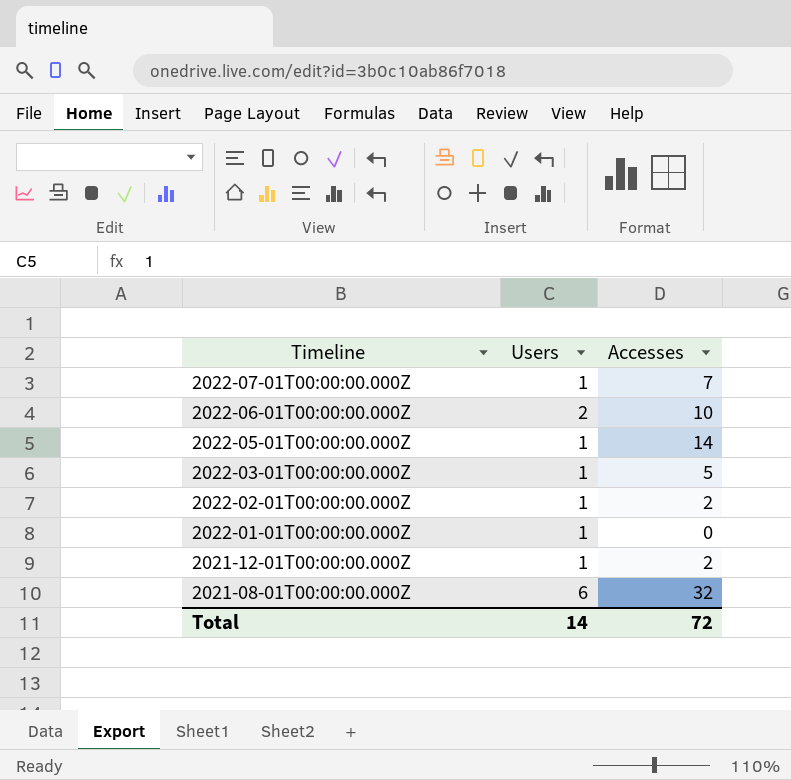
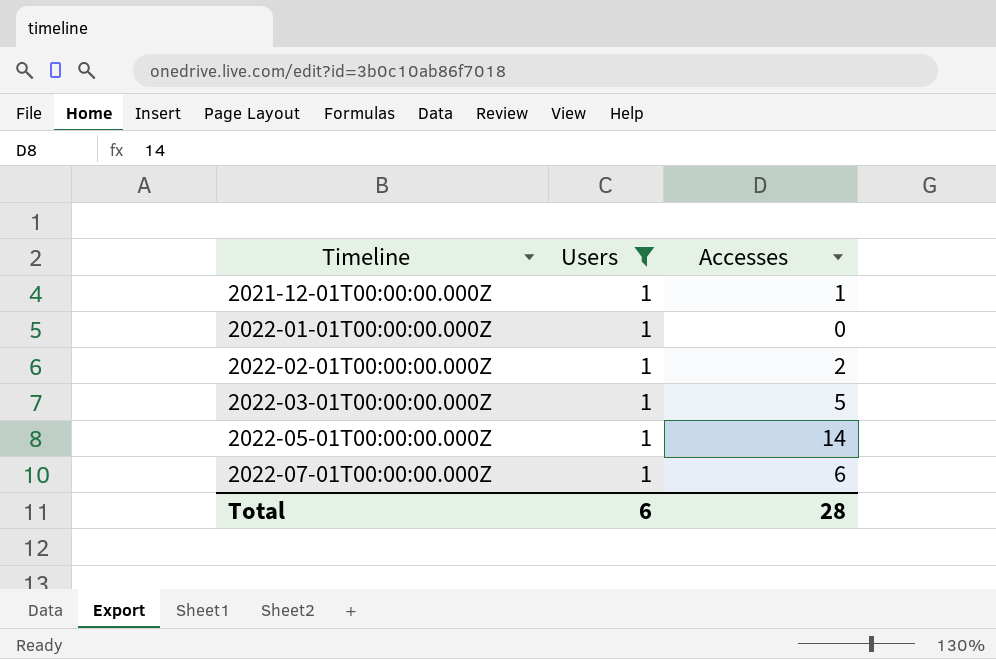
filter: none -> Users = 1
row order: Timeline descending -> Timeline ascending
2021-12-01T00:00:00.000Z | Accesses: 2 -> 1
2022-07-01T00:00:00.000Z | Accesses: 7 -> 6
Total | Users: 14 -> 6
Total | Accesses: 72 -> 28

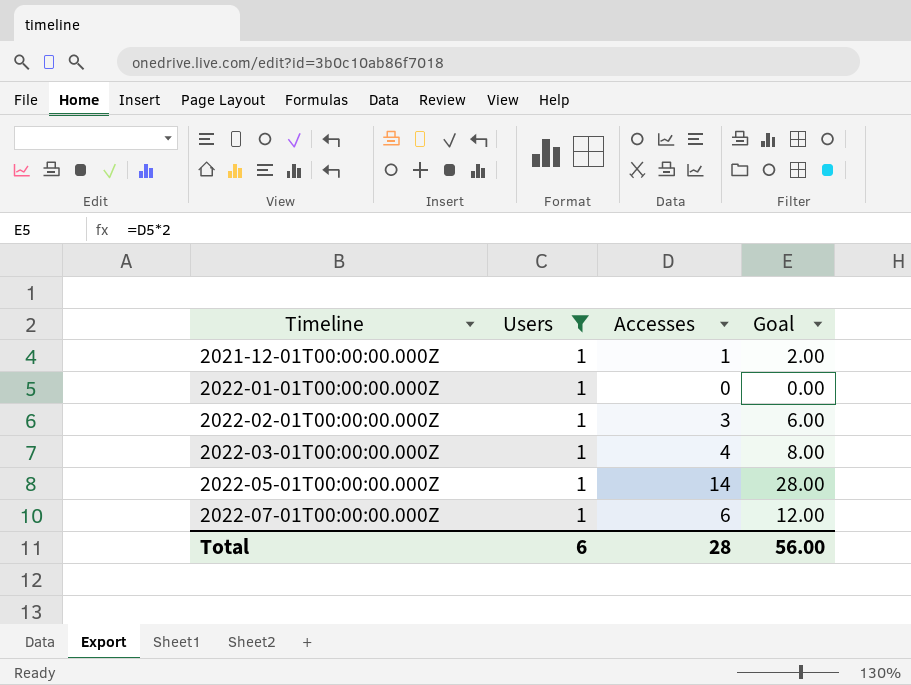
column Goal | formula: none -> [Accesses] * 2
2022-02-01T00:00:00.000Z | Accesses: 2 -> 3
2022-03-01T00:00:00.000Z | Accesses: 5 -> 4

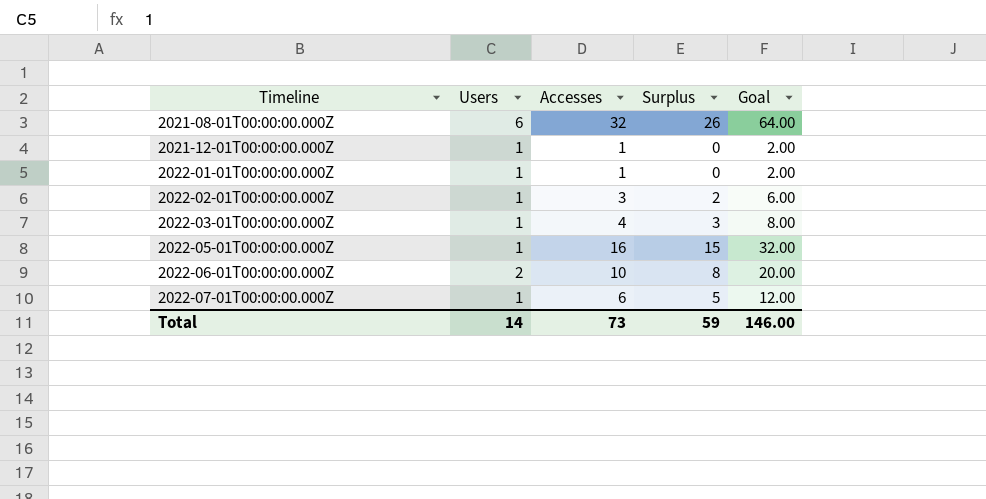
filter: Users = 1 -> none
column Surplus | formula: none -> [Accesses] - [Users]
2022-01-01T00:00:00.000Z | Accesses: 0 -> 1
2022-01-01T00:00:00.000Z | Goal: 0.00 -> 2.00
2022-05-01T00:00:00.000Z | Accesses: 14 -> 16
2022-05-01T00:00:00.000Z | Goal: 28.00 -> 32.00
Total | Users: 6 -> 14
Total | Accesses: 28 -> 73
Total | Goal: 56.00 -> 146.00

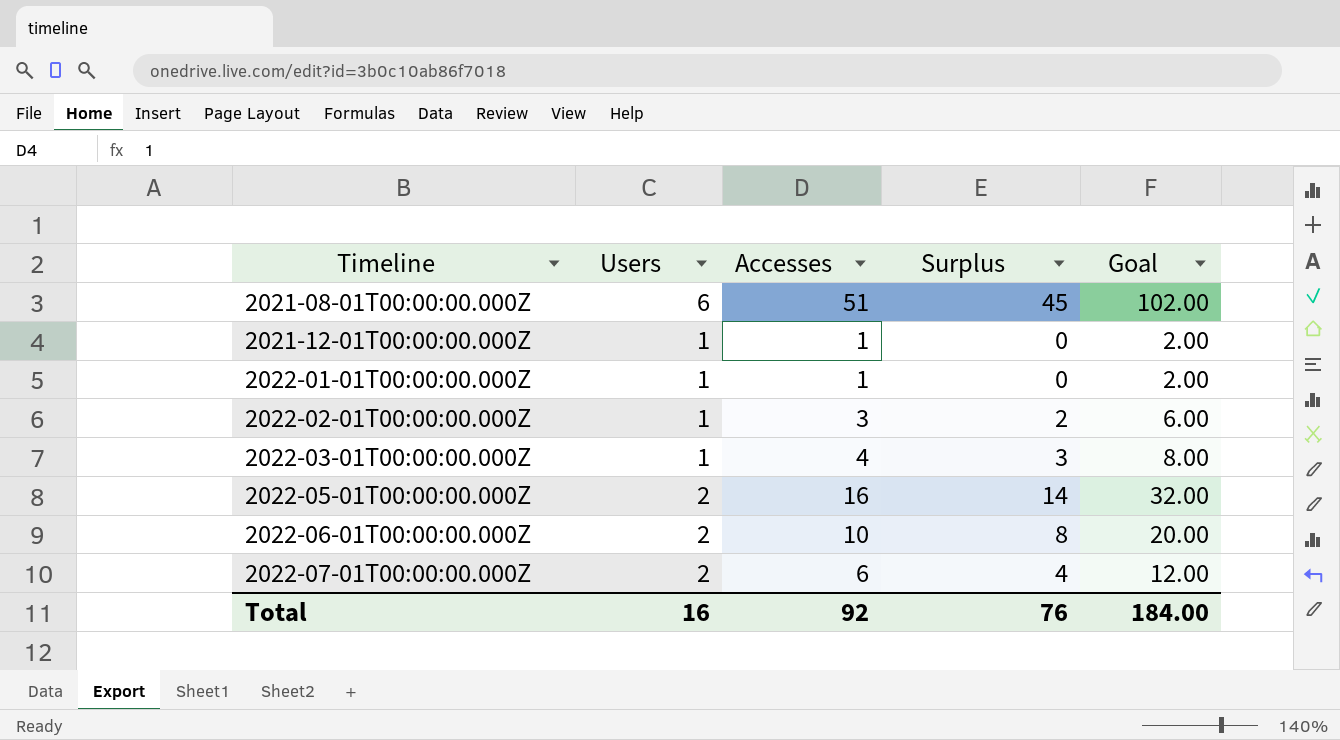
2021-08-01T00:00:00.000Z | Accesses: 32 -> 51
2021-08-01T00:00:00.000Z | Surplus: 26 -> 45
2021-08-01T00:00:00.000Z | Goal: 64.00 -> 102.00
2022-05-01T00:00:00.000Z | Users: 1 -> 2
2022-05-01T00:00:00.000Z | Surplus: 15 -> 14
2022-07-01T00:00:00.000Z | Users: 1 -> 2
2022-07-01T00:00:00.000Z | Surplus: 5 -> 4
Total | Users: 14 -> 16
Total | Accesses: 73 -> 92
Total | Surplus: 59 -> 76
Total | Goal: 146.00 -> 184.00

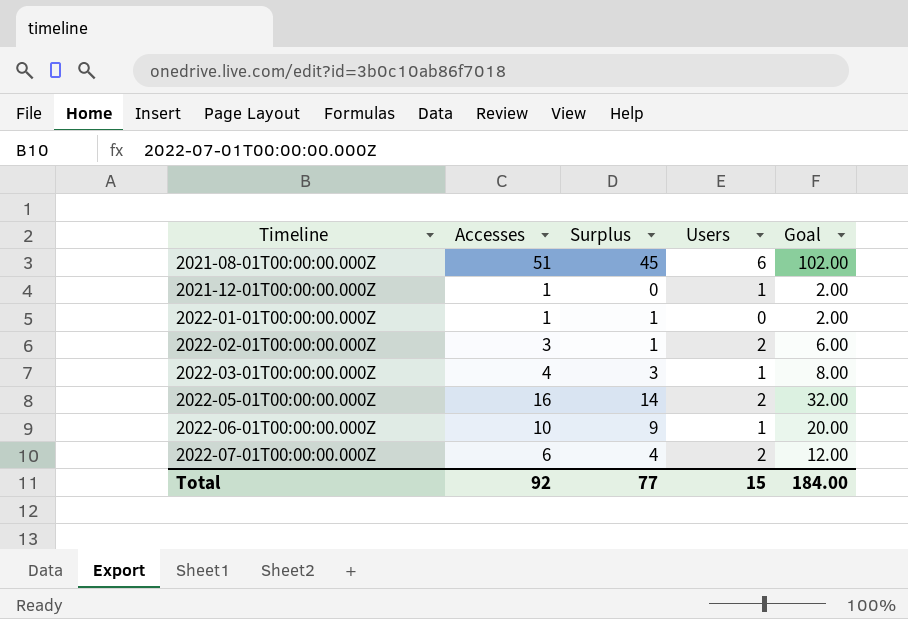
column Users | position: 2 -> 4
2022-01-01T00:00:00.000Z | Surplus: 0 -> 1
2022-01-01T00:00:00.000Z | Users: 1 -> 0
2022-02-01T00:00:00.000Z | Surplus: 2 -> 1
2022-02-01T00:00:00.000Z | Users: 1 -> 2
2022-06-01T00:00:00.000Z | Surplus: 8 -> 9
2022-06-01T00:00:00.000Z | Users: 2 -> 1
Total | Surplus: 76 -> 77
Total | Users: 16 -> 15

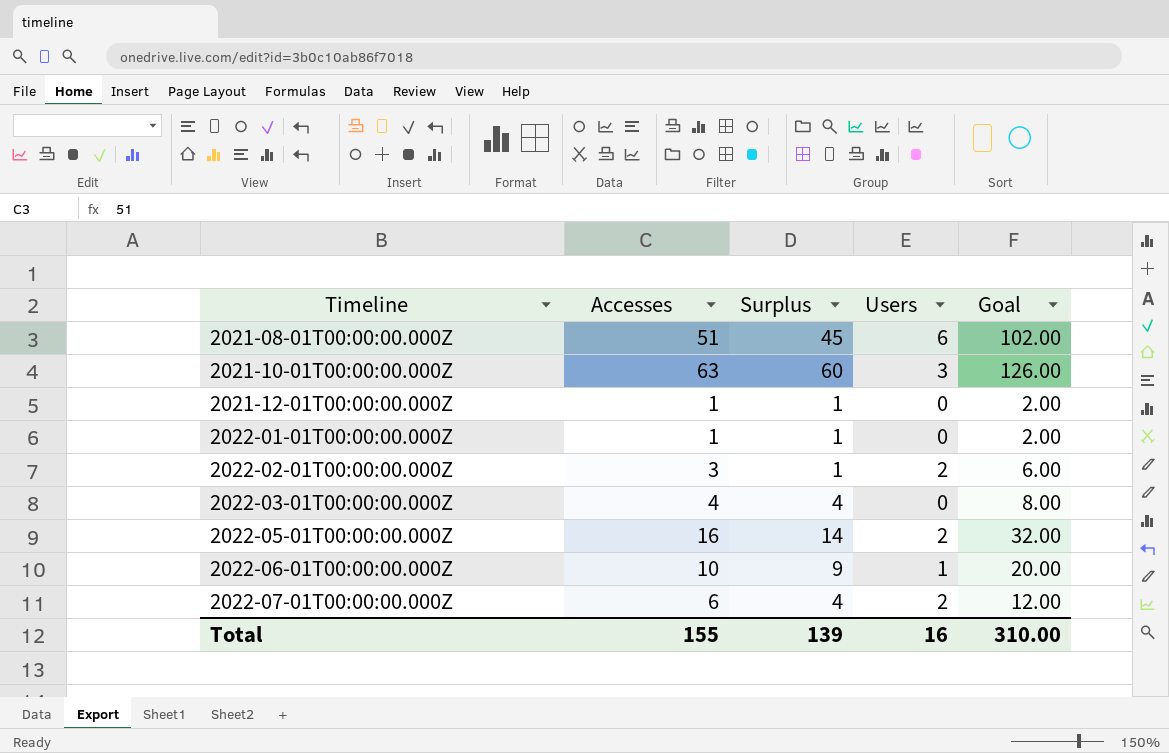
row 2021-10-01T00:00:00.000Z: none -> 63 | 60 | 3 | 126.00
2021-12-01T00:00:00.000Z | Surplus: 0 -> 1
2021-12-01T00:00:00.000Z | Users: 1 -> 0
2022-03-01T00:00:00.000Z | Surplus: 3 -> 4
2022-03-01T00:00:00.000Z | Users: 1 -> 0
Total | Accesses: 92 -> 155
Total | Surplus: 77 -> 139
Total | Users: 15 -> 16
Total | Goal: 184.00 -> 310.00

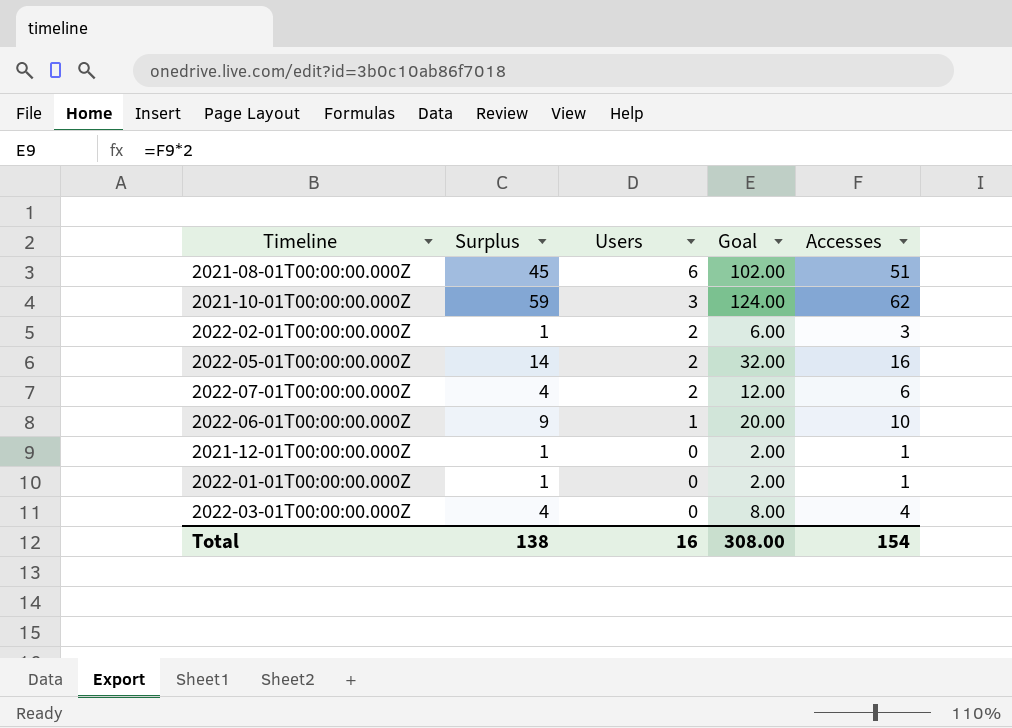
row order: Timeline ascending -> Users descending
column Accesses | position: 2 -> 5
2021-10-01T00:00:00.000Z | Surplus: 60 -> 59
2021-10-01T00:00:00.000Z | Goal: 126.00 -> 124.00
2021-10-01T00:00:00.000Z | Accesses: 63 -> 62
Total | Surplus: 139 -> 138
Total | Goal: 310.00 -> 308.00
Total | Accesses: 155 -> 154

